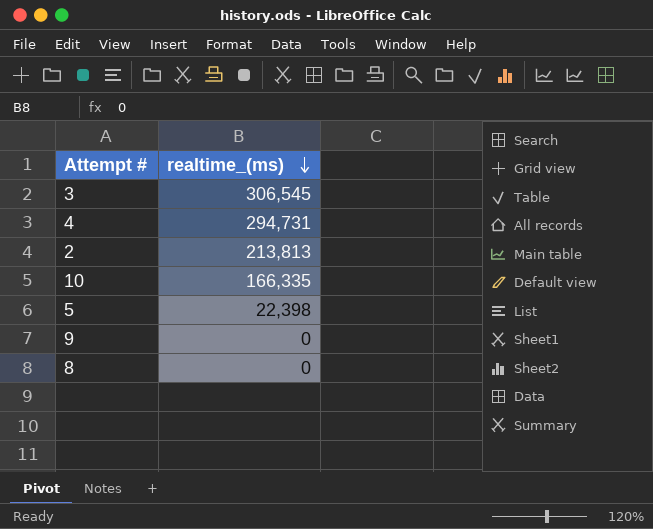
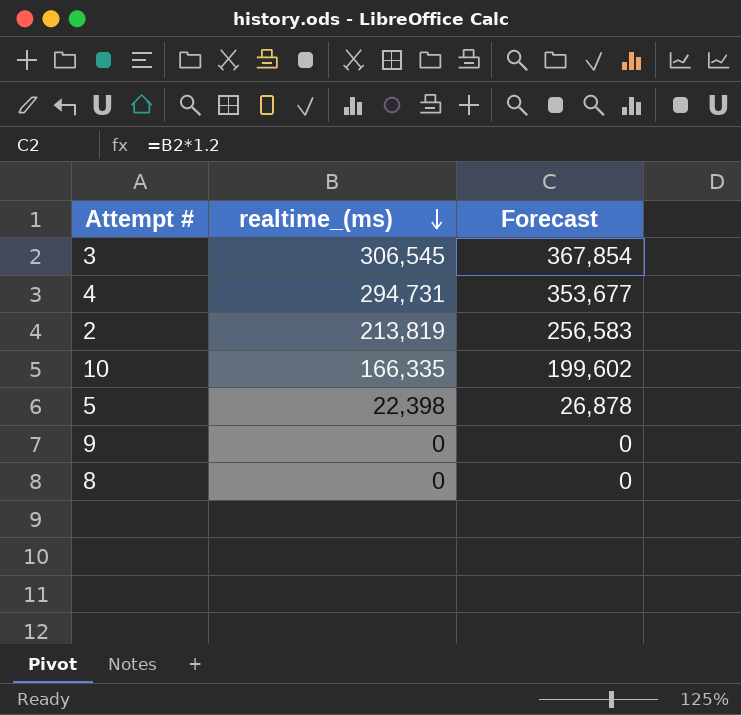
column Forecast | formula: none -> [realtime_(ms)] * 1.2
2 | realtime_(ms): 213,813 -> 213,819

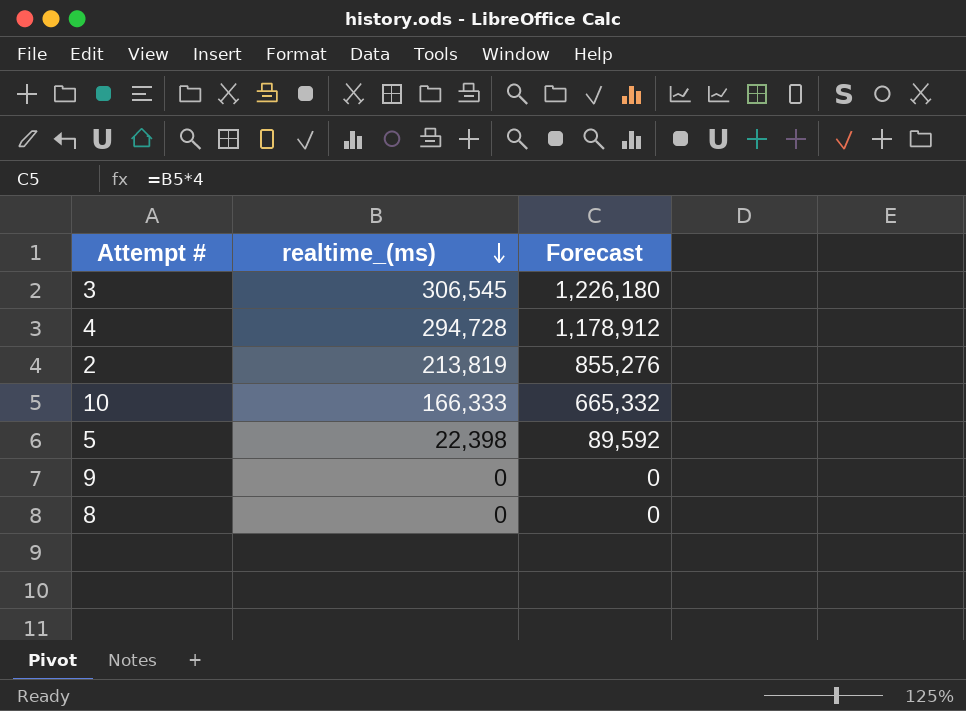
column Forecast | formula: [realtime_(ms)] * 1.2 -> [realtime_(ms)] * 4
4 | realtime_(ms): 294,731 -> 294,728
10 | realtime_(ms): 166,335 -> 166,333

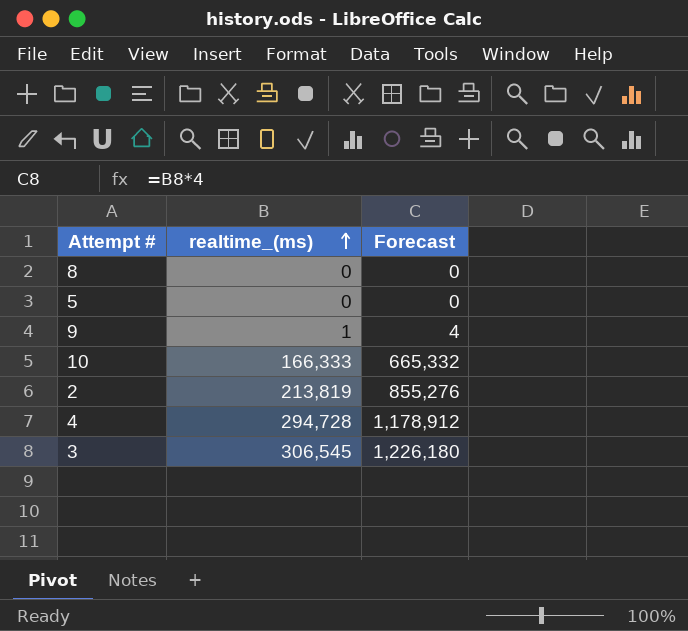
row order: realtime_(ms) descending -> realtime_(ms) ascending
5 | realtime_(ms): 22,398 -> 0
5 | Forecast: 89,592 -> 0
9 | realtime_(ms): 0 -> 1
9 | Forecast: 0 -> 4

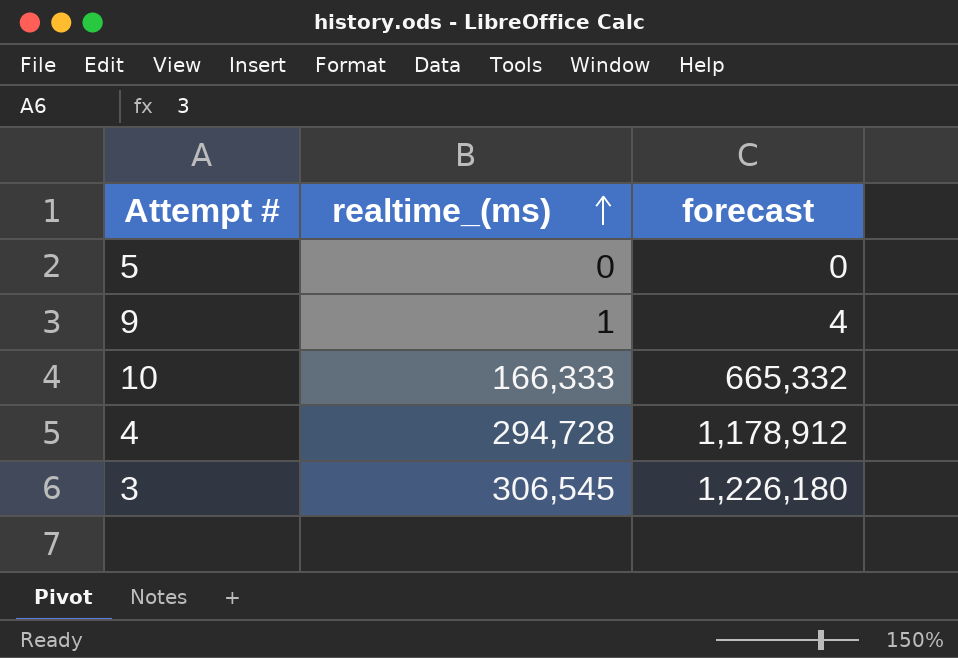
column name: Forecast -> forecast
row 8: 0 | 0 -> none
row 2: 213,819 | 855,276 -> none

